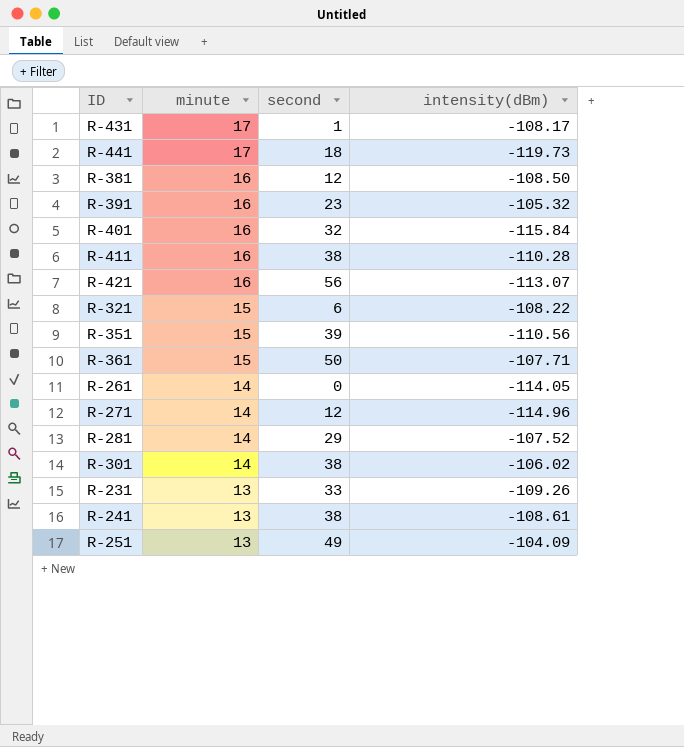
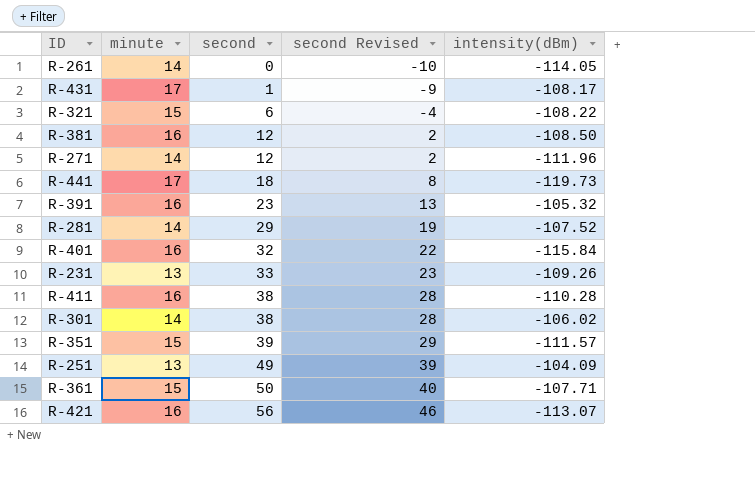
row order: minute descending -> second ascending
column second Revised | formula: none -> [second] - 10
row R-241: 13 | 38 | -108.61 -> none
R-271 | intensity(dBm): -114.96 -> -111.96
R-351 | intensity(dBm): -110.56 -> -111.57

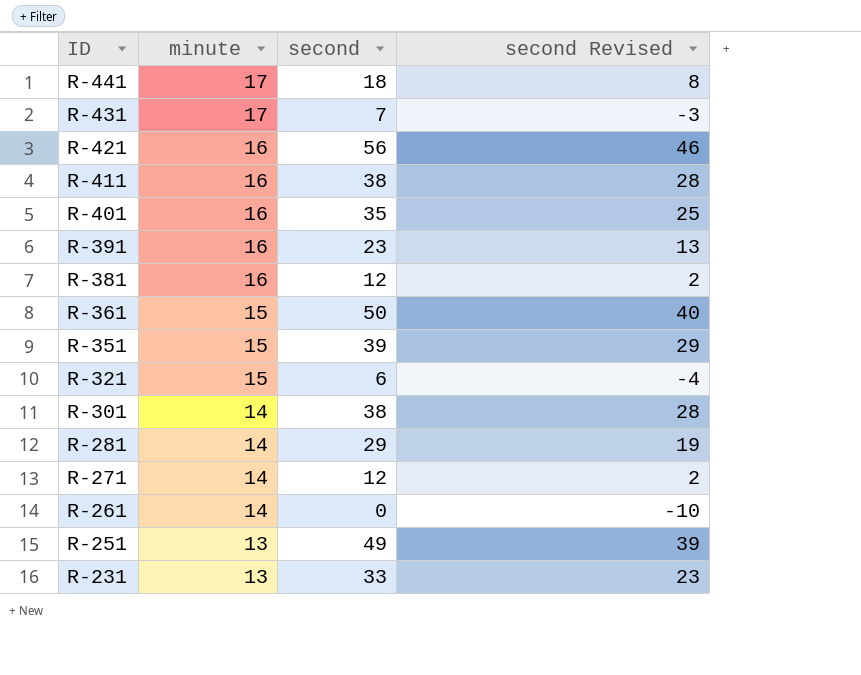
row order: second ascending -> ID descending
column intensity(dBm) | position: 5 -> none
R-431 | second: 1 -> 7
R-431 | second Revised: -9 -> -3
R-401 | second: 32 -> 35
R-401 | second Revised: 22 -> 25

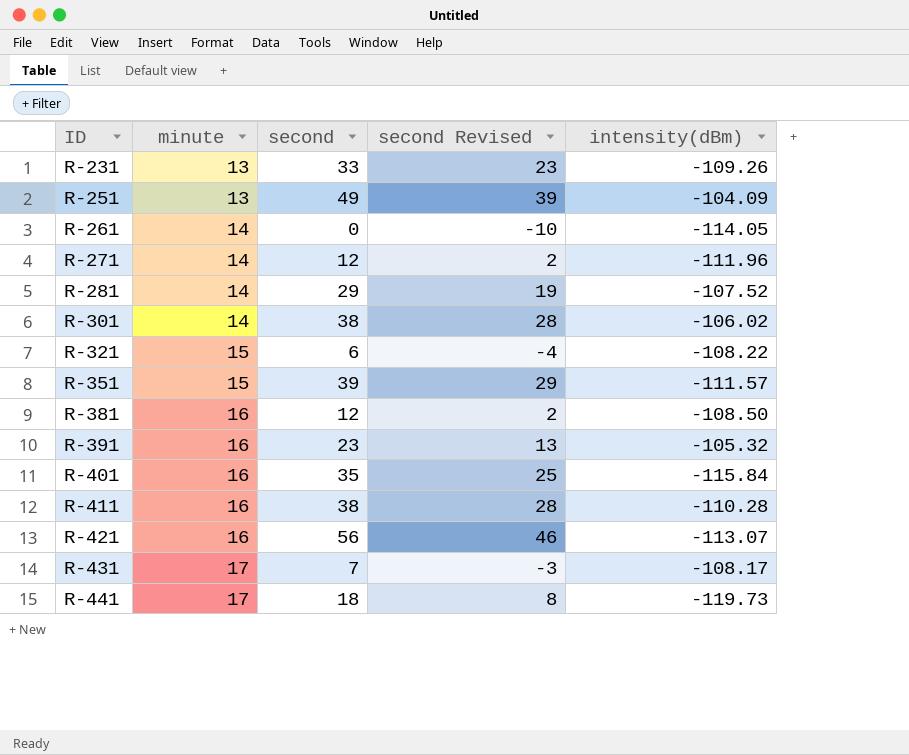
row order: ID descending -> ID ascending
column intensity(dBm) | position: none -> 5
row R-361: 15 | 50 | 40 -> none

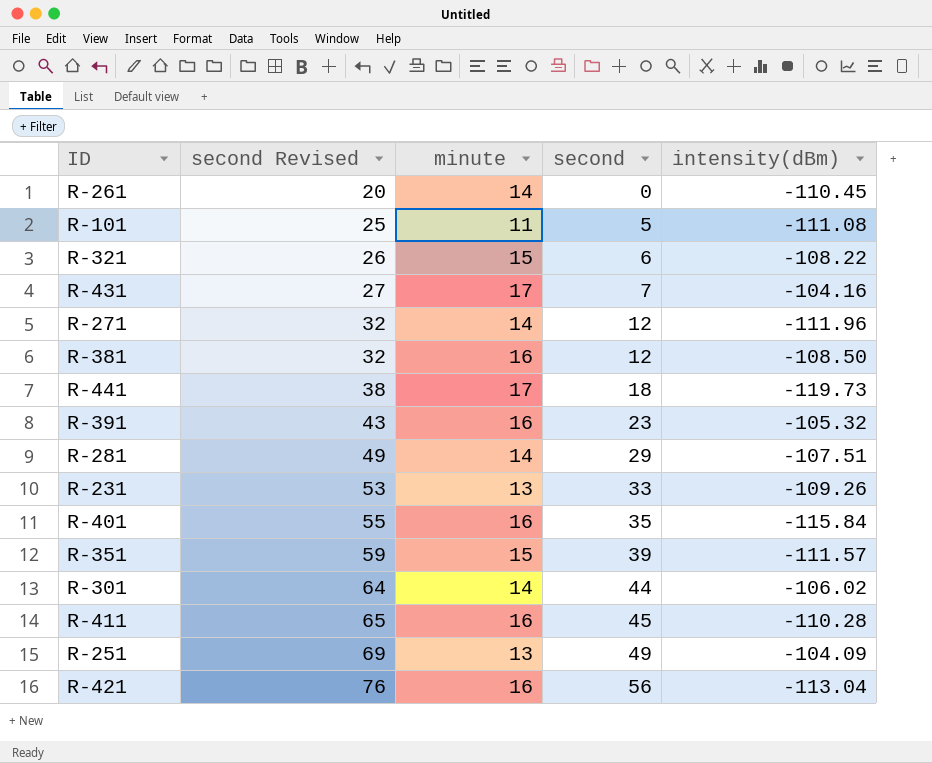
row order: ID ascending -> second Revised ascending
column second Revised | formula: [second] - 10 -> [second] + 20
column second Revised | position: 4 -> 2
R-261 | intensity(dBm): -114.05 -> -110.45
row R-101: none -> 25 | 11 | 5 | -111.08
R-431 | intensity(dBm): -108.17 -> -104.16
R-281 | intensity(dBm): -107.52 -> -107.51
R-301 | second: 38 -> 44
R-411 | second: 38 -> 45
R-421 | intensity(dBm): -113.07 -> -113.04

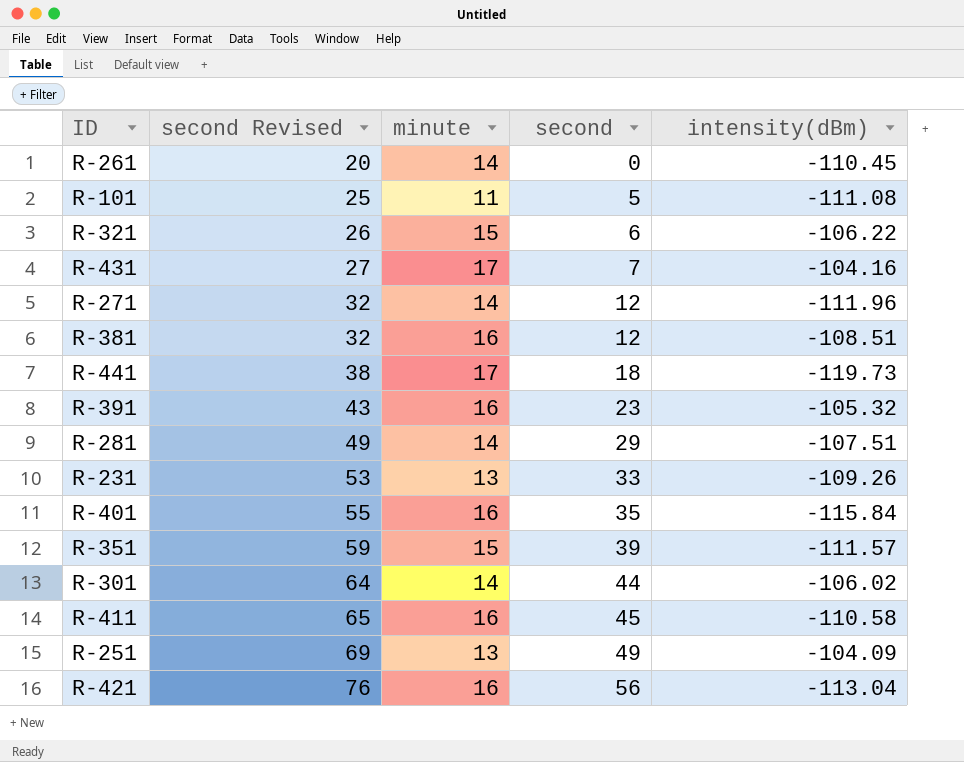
R-321 | intensity(dBm): -108.22 -> -106.22
R-381 | intensity(dBm): -108.50 -> -108.51
R-411 | intensity(dBm): -110.28 -> -110.58

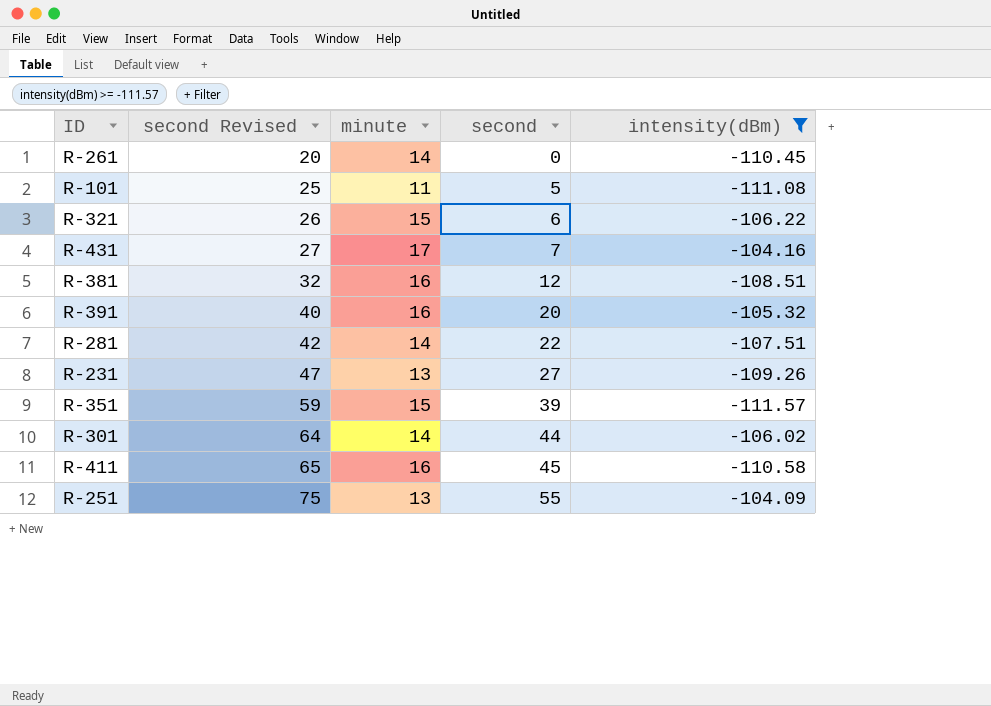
filter: none -> intensity(dBm) >= -111.57
R-391 | second Revised: 43 -> 40
R-391 | second: 23 -> 20
R-281 | second Revised: 49 -> 42
R-281 | second: 29 -> 22
R-231 | second Revised: 53 -> 47
R-231 | second: 33 -> 27
R-251 | second Revised: 69 -> 75
R-251 | second: 49 -> 55

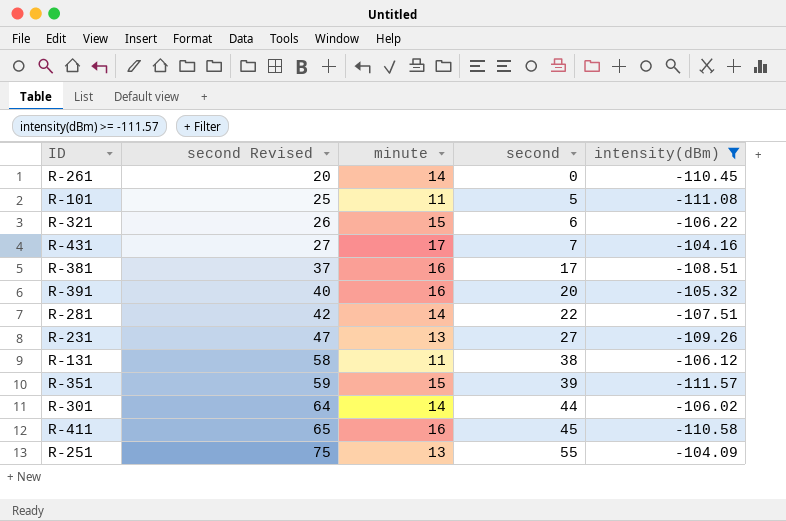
R-381 | second Revised: 32 -> 37
R-381 | second: 12 -> 17
row R-131: none -> 58 | 11 | 38 | -106.12

